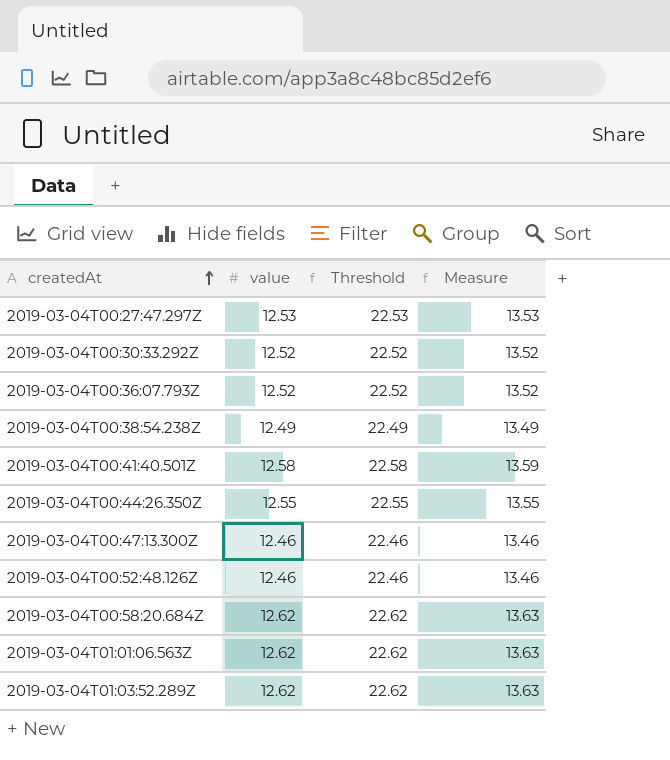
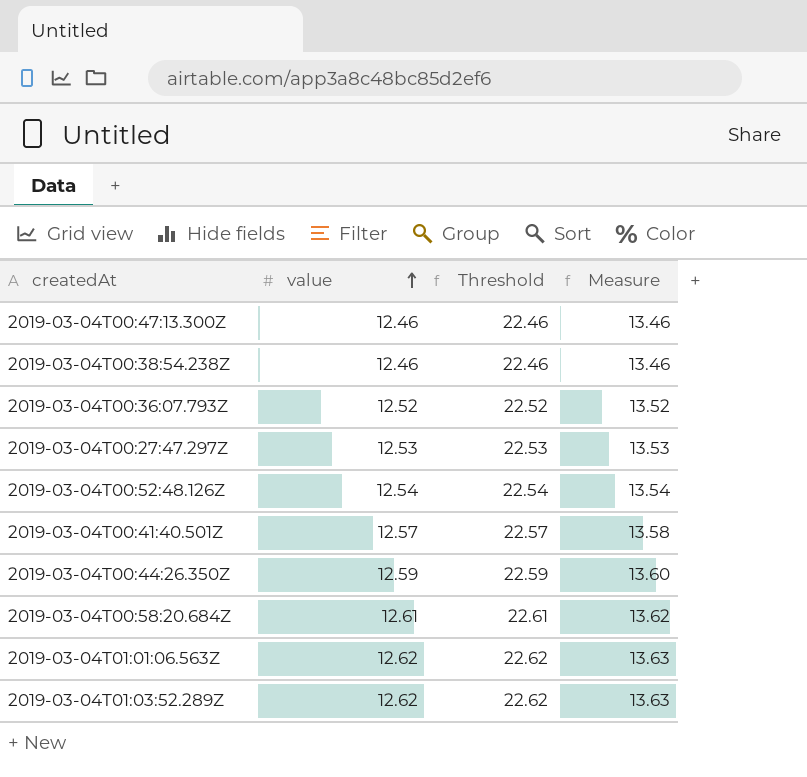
row order: createdAt ascending -> value ascending
row 2019-03-04T00:30:33.292Z: 12.52 | 22.52 | 13.52 -> none
2019-03-04T00:38:54.238Z | value: 12.49 -> 12.46
2019-03-04T00:38:54.238Z | Threshold: 22.49 -> 22.46
2019-03-04T00:38:54.238Z | Measure: 13.49 -> 13.46
2019-03-04T00:52:48.126Z | value: 12.46 -> 12.54
2019-03-04T00:52:48.126Z | Threshold: 22.46 -> 22.54
2019-03-04T00:52:48.126Z | Measure: 13.46 -> 13.54
2019-03-04T00:41:40.501Z | value: 12.58 -> 12.57
2019-03-04T00:41:40.501Z | Threshold: 22.58 -> 22.57
2019-03-04T00:41:40.501Z | Measure: 13.59 -> 13.58
2019-03-04T00:44:26.350Z | value: 12.55 -> 12.59
2019-03-04T00:44:26.350Z | Threshold: 22.55 -> 22.59
2019-03-04T00:44:26.350Z | Measure: 13.55 -> 13.60
2019-03-04T00:58:20.684Z | value: 12.62 -> 12.61
2019-03-04T00:58:20.684Z | Threshold: 22.62 -> 22.61
2019-03-04T00:58:20.684Z | Measure: 13.63 -> 13.62

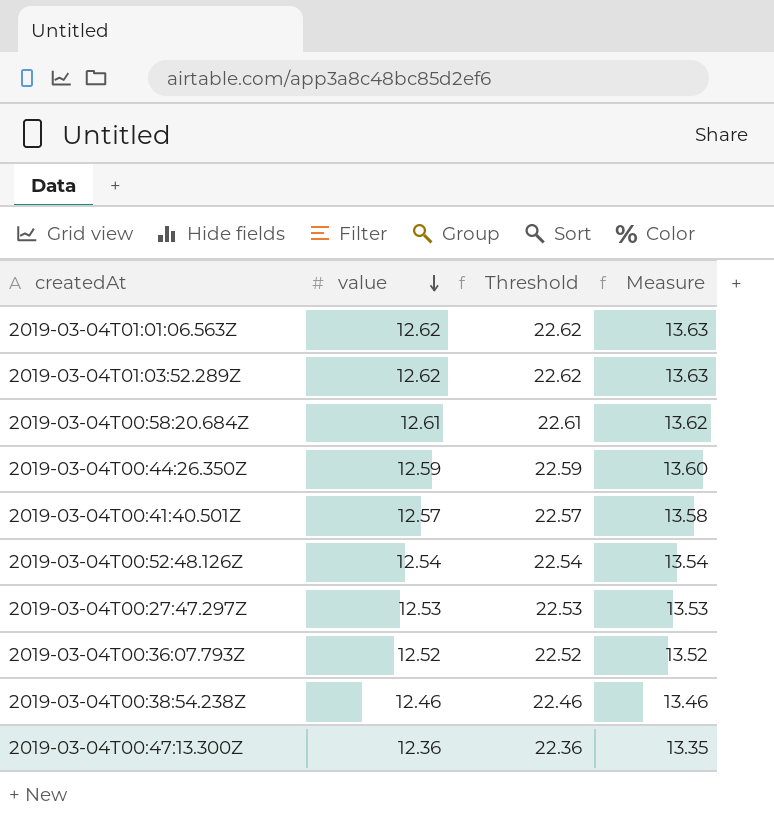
row order: value ascending -> value descending
2019-03-04T00:47:13.300Z | value: 12.46 -> 12.36
2019-03-04T00:47:13.300Z | Threshold: 22.46 -> 22.36
2019-03-04T00:47:13.300Z | Measure: 13.46 -> 13.35

